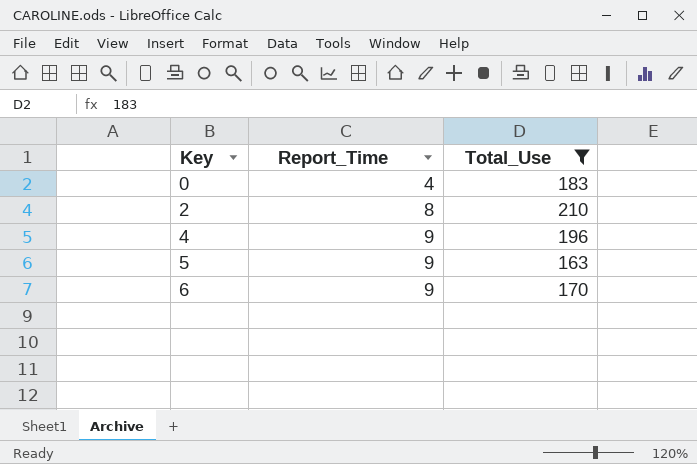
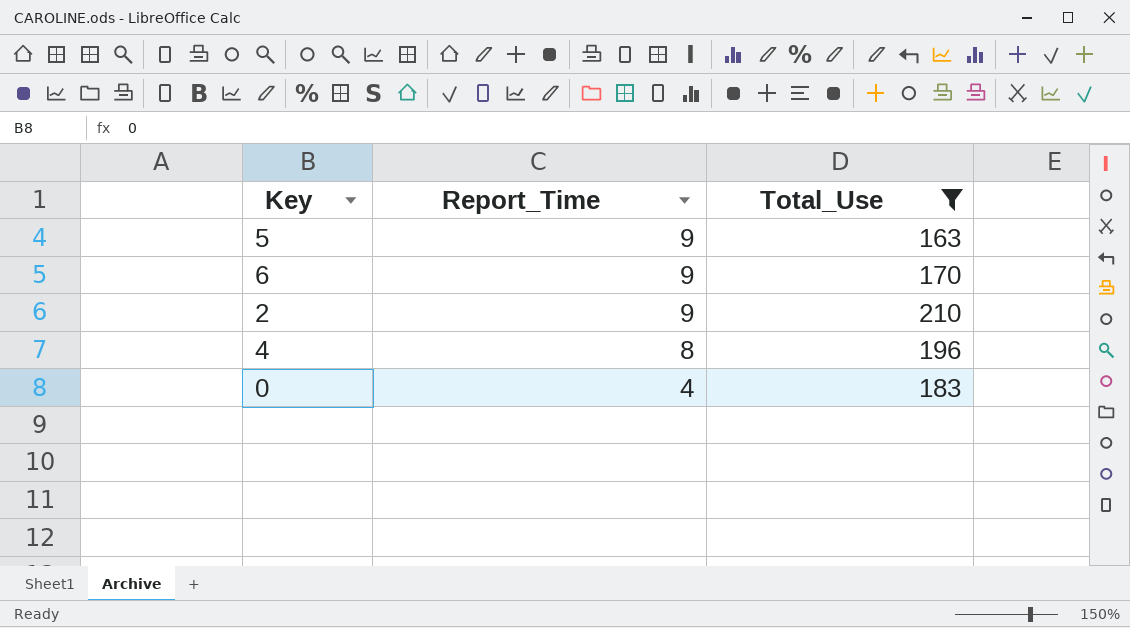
row order: Key ascending -> Report_Time descending
2 | Report_Time: 8 -> 9
4 | Report_Time: 9 -> 8

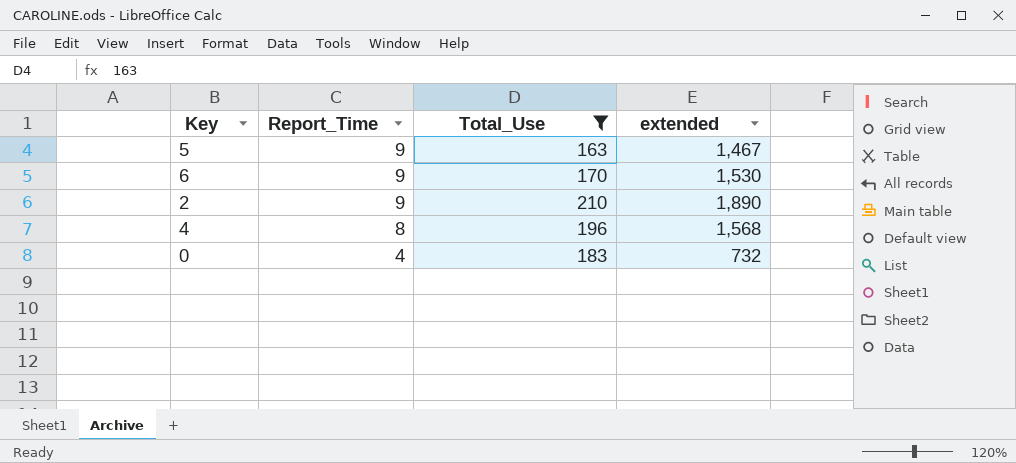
column extended | formula: none -> [Report_Time] * [Total_Use]

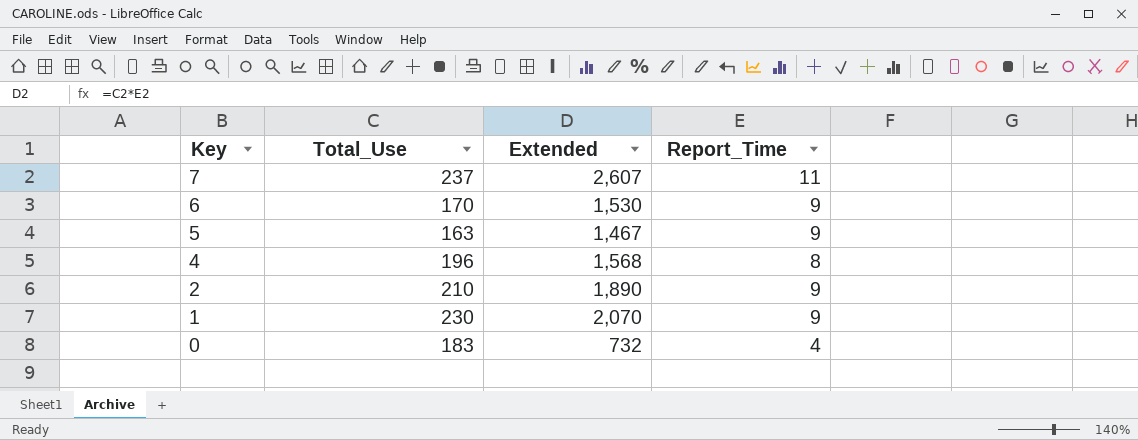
filter: Total_Use <= 210 -> none
row order: Report_Time descending -> Key descending
column name: extended -> Extended
column Report_Time | position: 2 -> 4

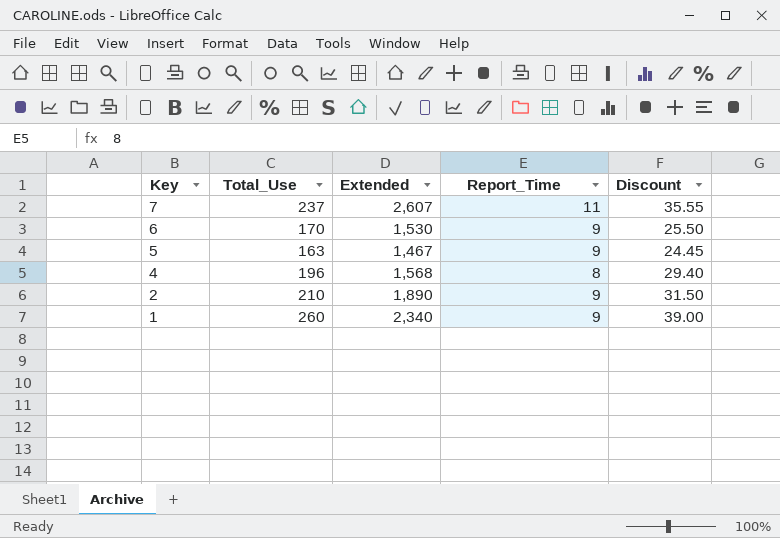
column Discount | formula: none -> [Total_Use] * 0.15
row 0: 183 | 732 | 4 -> none
1 | Total_Use: 230 -> 260
1 | Extended: 2,070 -> 2,340

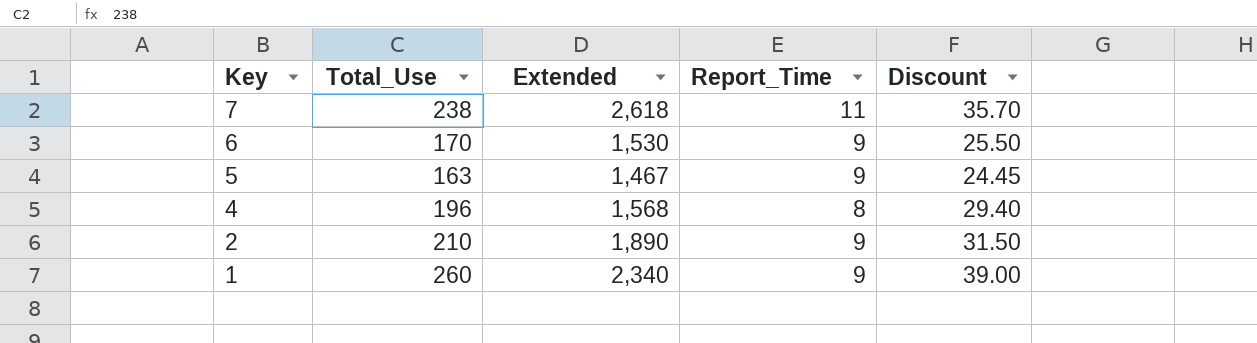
7 | Total_Use: 237 -> 238
7 | Extended: 2,607 -> 2,618
7 | Discount: 35.55 -> 35.70

